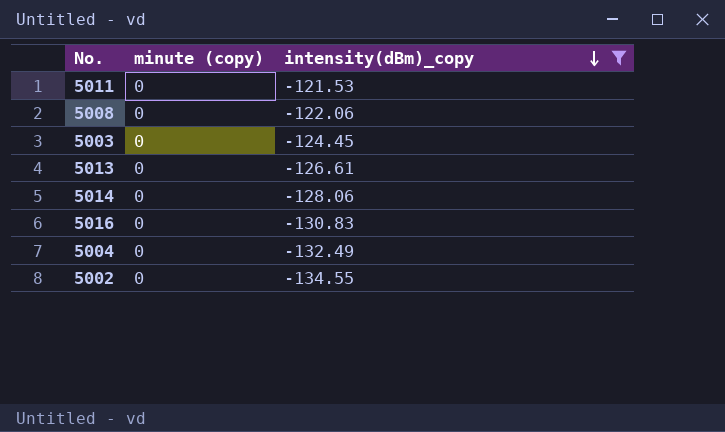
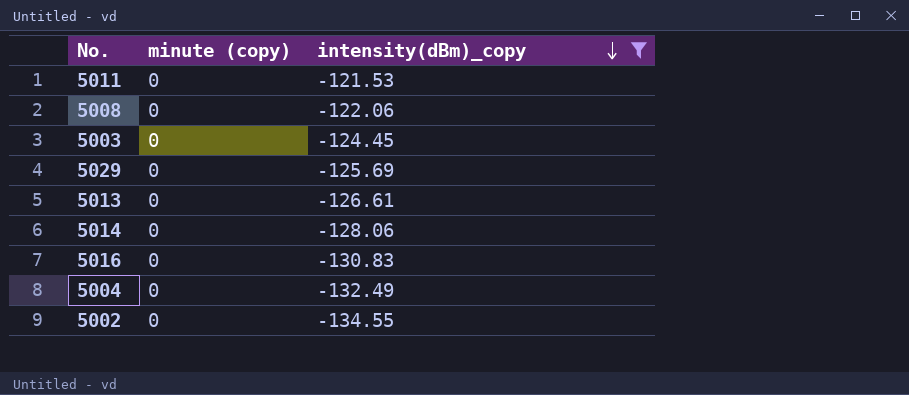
row 5029: none -> 0 | -125.69

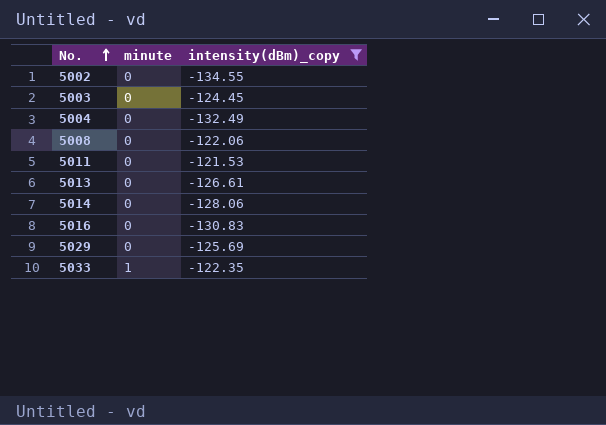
row order: intensity(dBm)_copy descending -> No. ascending
column name: minute (copy) -> minute
row 5033: none -> 1 | -122.35

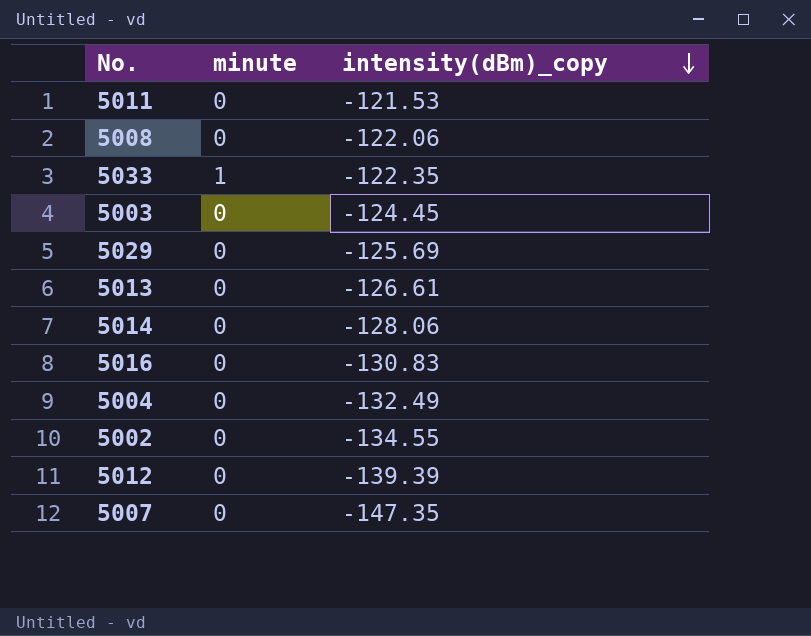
filter: intensity(dBm)_copy >= -134.55 -> none
row order: No. ascending -> intensity(dBm)_copy descending

